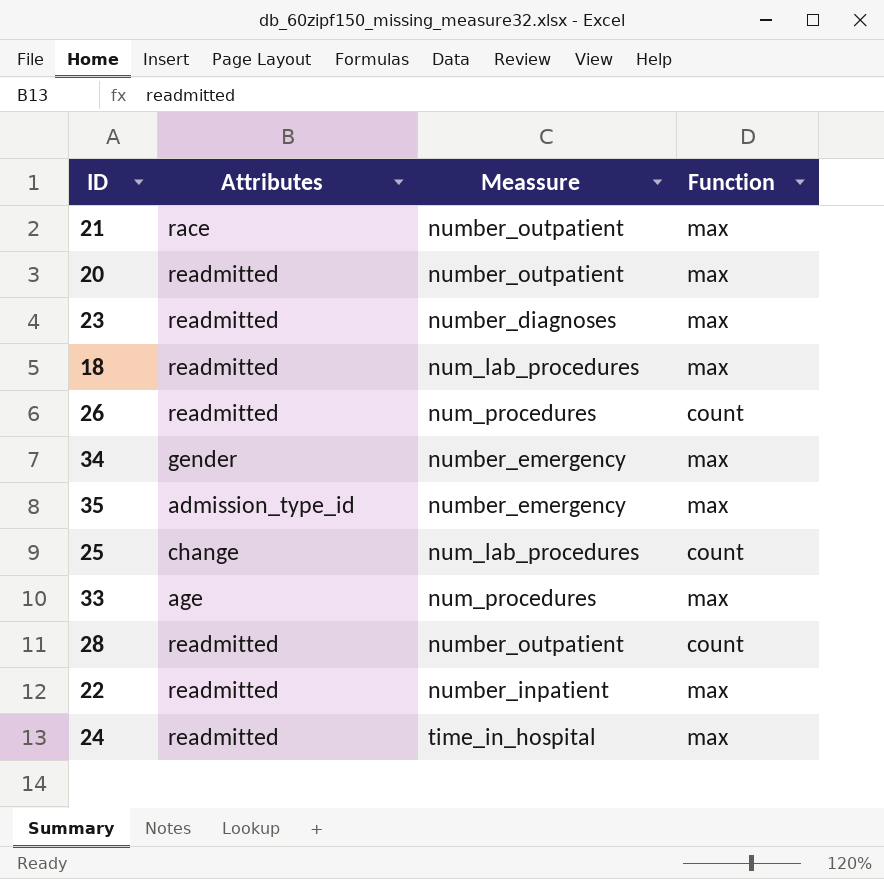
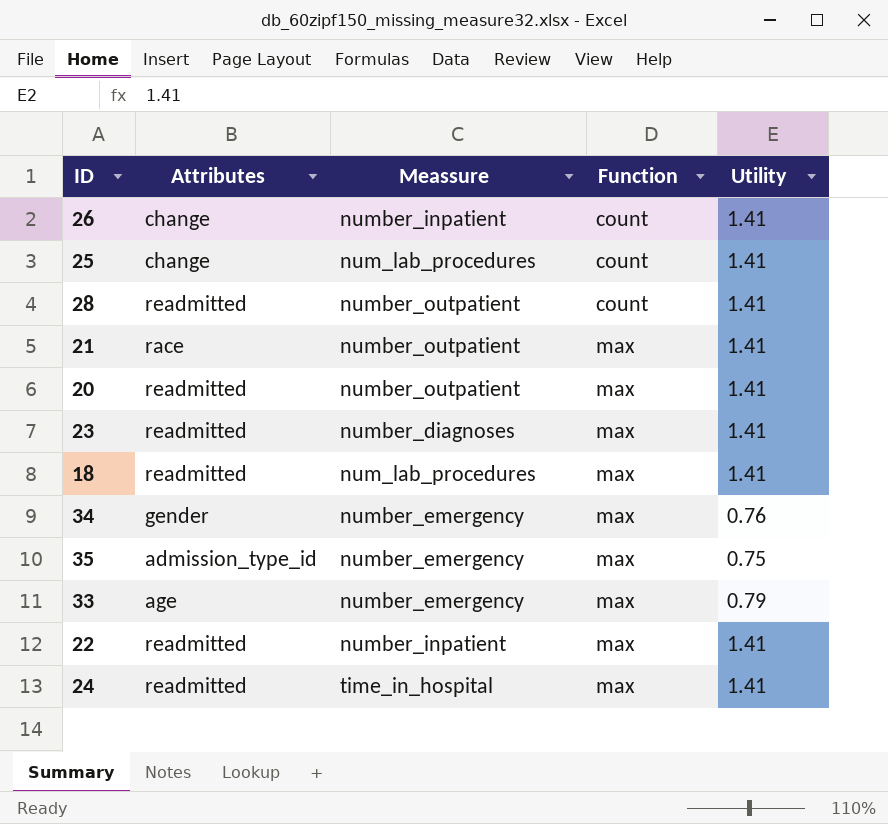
row order: none -> Function ascending
column Utility | position: none -> 5
26 | Attributes: readmitted -> change
26 | Meassure: num_procedures -> number_inpatient
33 | Meassure: num_procedures -> number_emergency

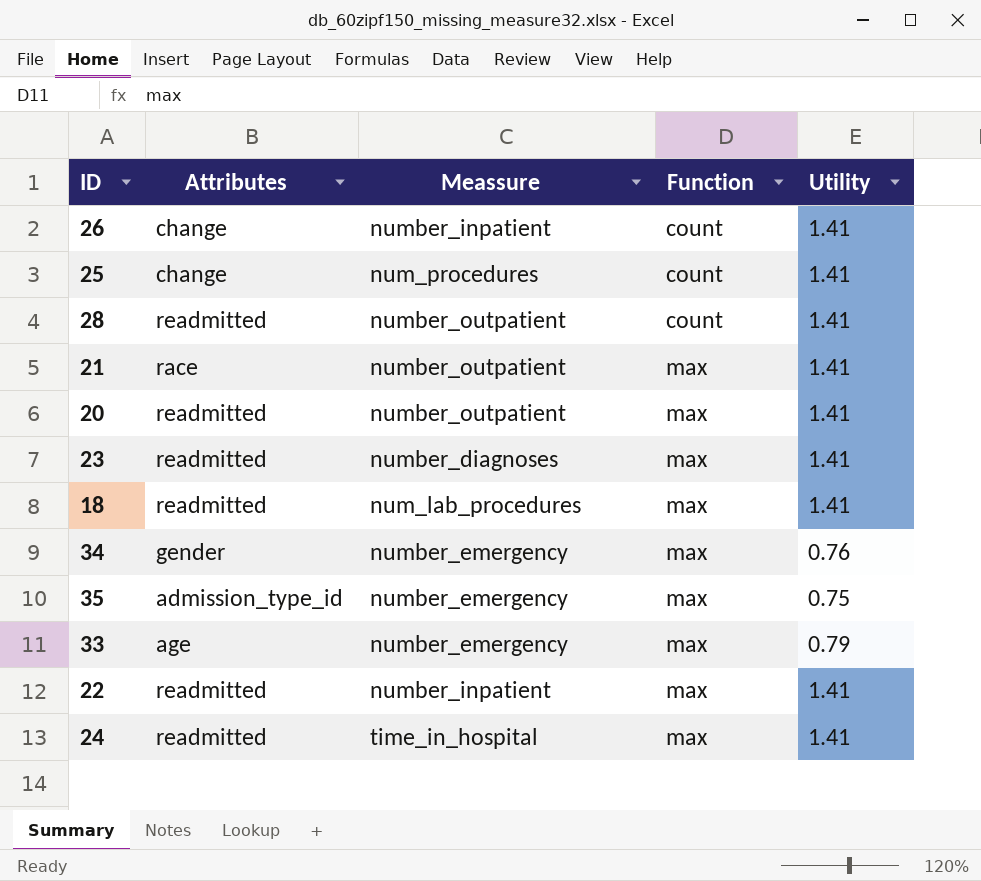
25 | Meassure: num_lab_procedures -> num_procedures

